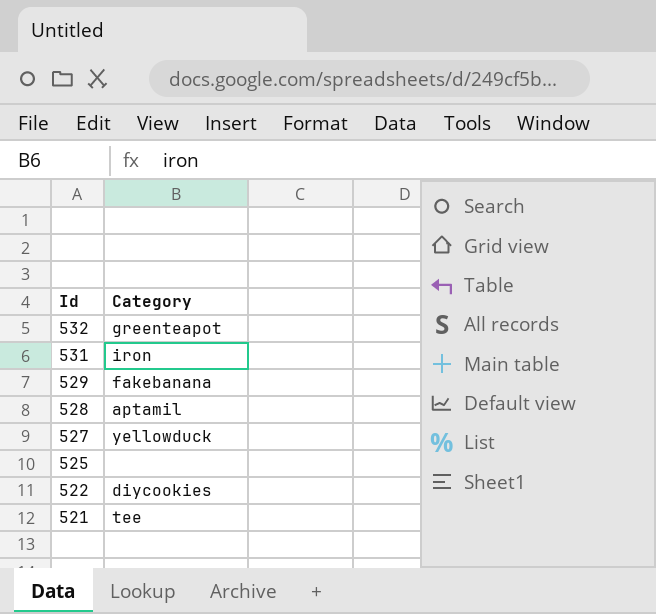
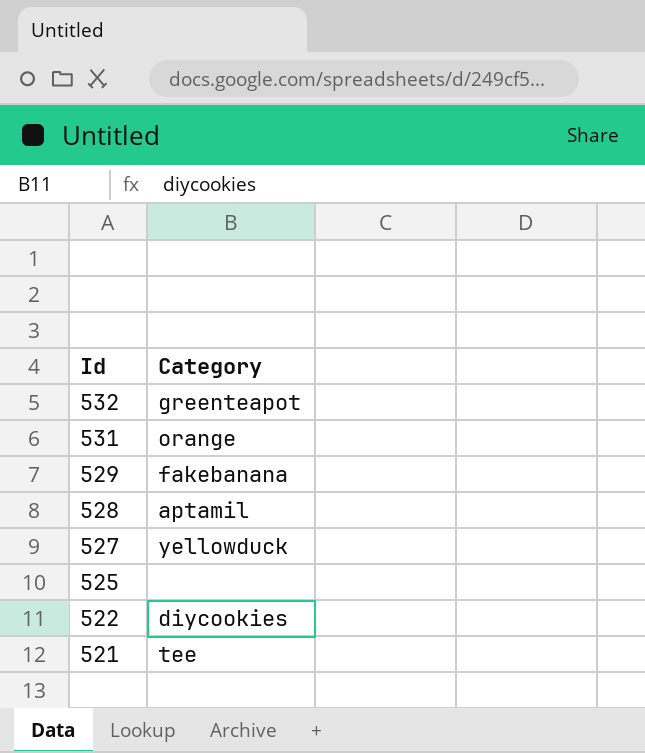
531 | Category: iron -> orange

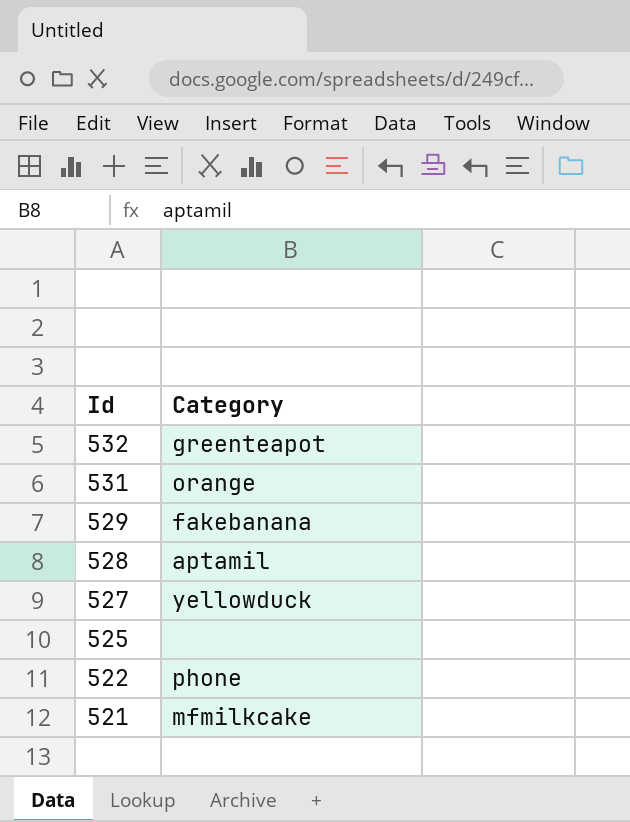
522 | Category: diycookies -> phone
521 | Category: tee -> mfmilkcake

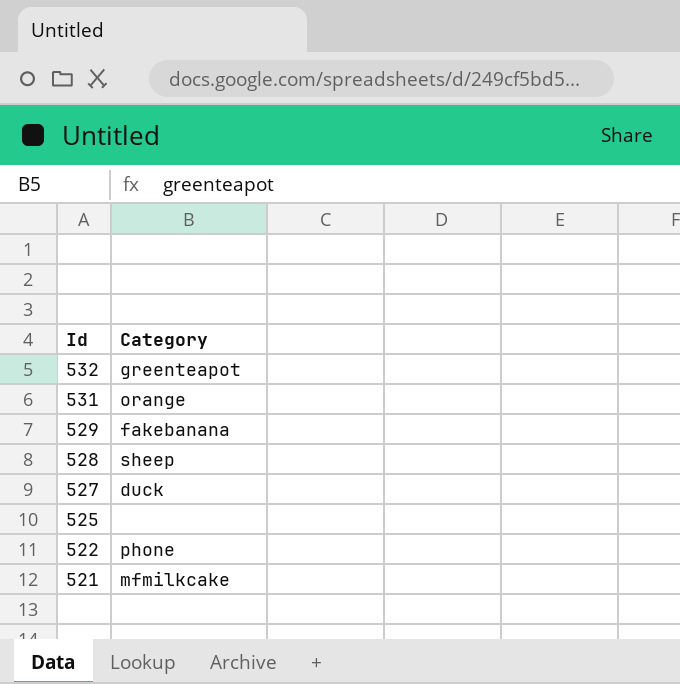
528 | Category: aptamil -> sheep
527 | Category: yellowduck -> duck

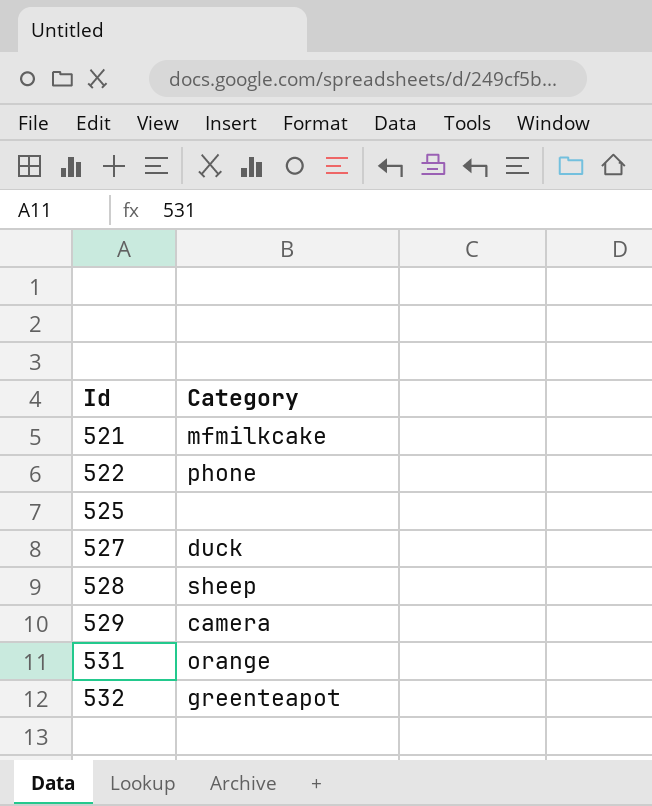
row order: Id descending -> Id ascending
529 | Category: fakebanana -> camera

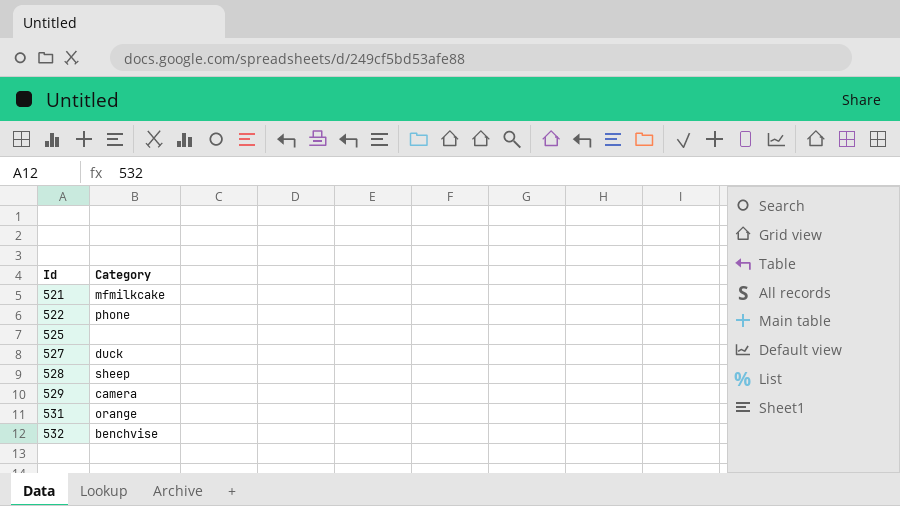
532 | Category: greenteapot -> benchvise

